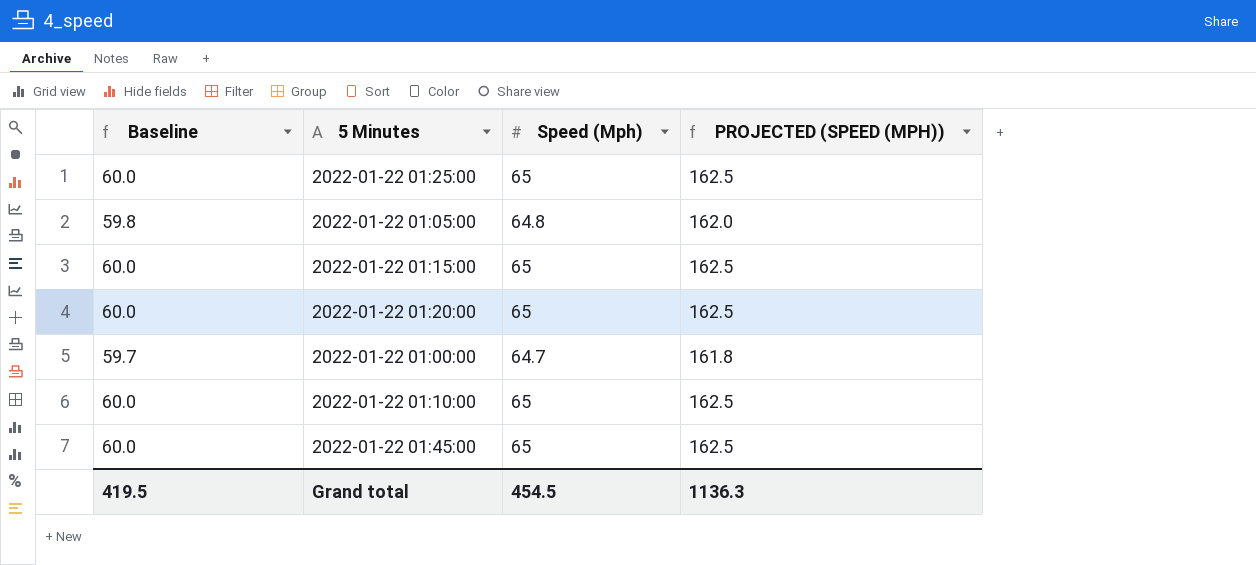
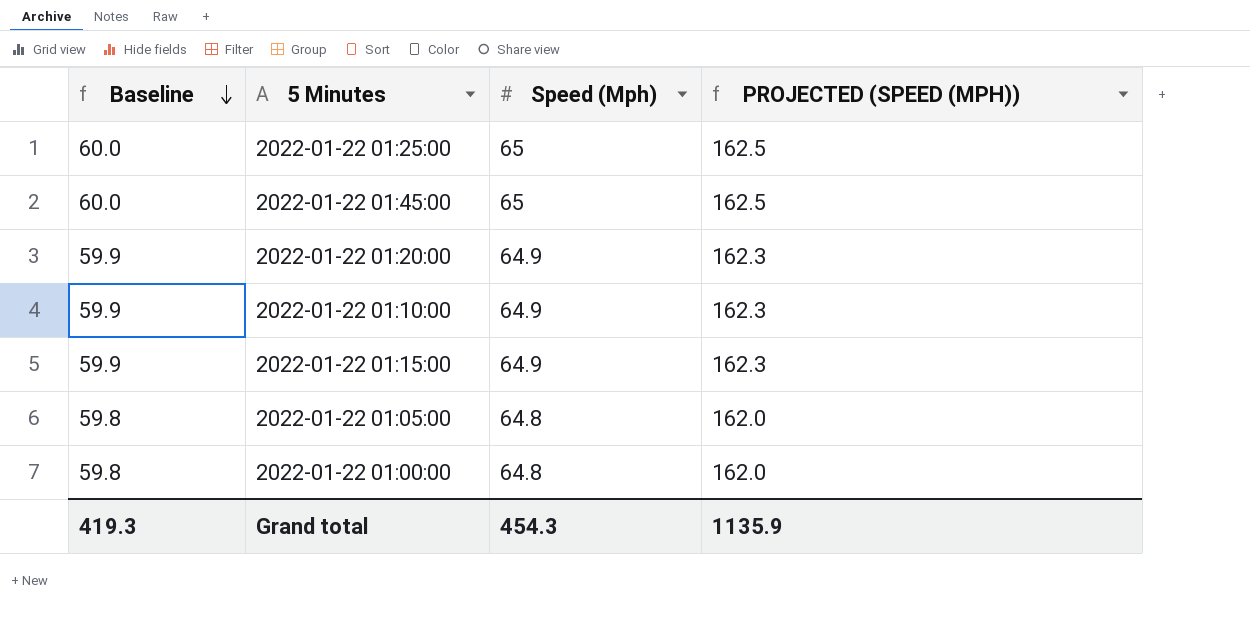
row order: none -> Baseline descending
2022-01-22 01:20:00 | Baseline: 60.0 -> 59.9
2022-01-22 01:20:00 | Speed (Mph): 65 -> 64.9
2022-01-22 01:20:00 | PROJECTED (SPEED (MPH)): 162.5 -> 162.3
2022-01-22 01:10:00 | Baseline: 60.0 -> 59.9
2022-01-22 01:10:00 | Speed (Mph): 65 -> 64.9
2022-01-22 01:10:00 | PROJECTED (SPEED (MPH)): 162.5 -> 162.3
2022-01-22 01:15:00 | Baseline: 60.0 -> 59.9
2022-01-22 01:15:00 | Speed (Mph): 65 -> 64.9
2022-01-22 01:15:00 | PROJECTED (SPEED (MPH)): 162.5 -> 162.3
2022-01-22 01:00:00 | Baseline: 59.7 -> 59.8
2022-01-22 01:00:00 | Speed (Mph): 64.7 -> 64.8
2022-01-22 01:00:00 | PROJECTED (SPEED (MPH)): 161.8 -> 162.0
Grand total | Baseline: 419.5 -> 419.3
Grand total | Speed (Mph): 454.5 -> 454.3
Grand total | PROJECTED (SPEED (MPH)): 1136.3 -> 1135.9

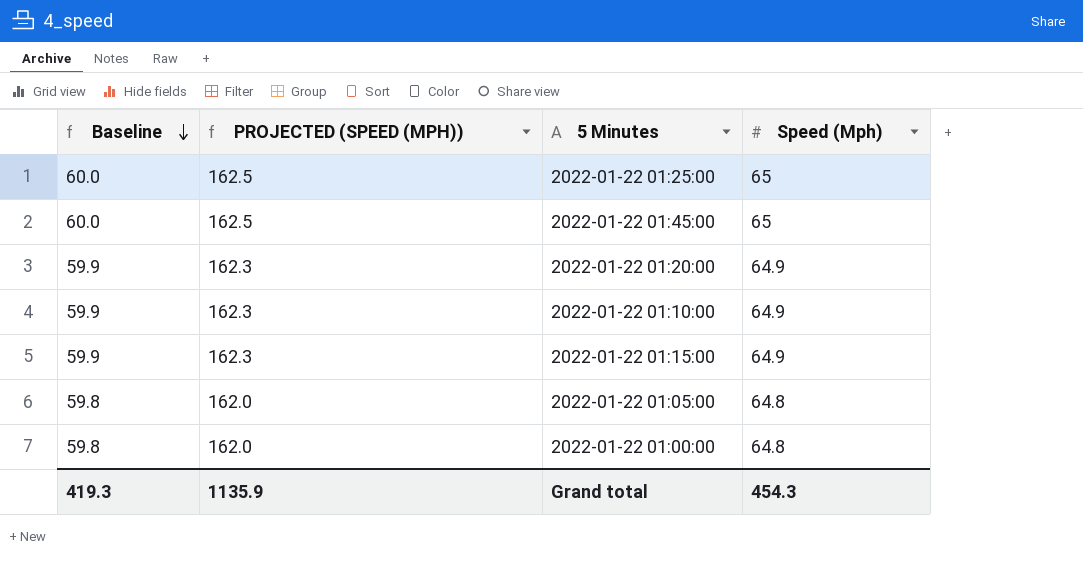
column PROJECTED (SPEED (MPH)) | position: 4 -> 2

